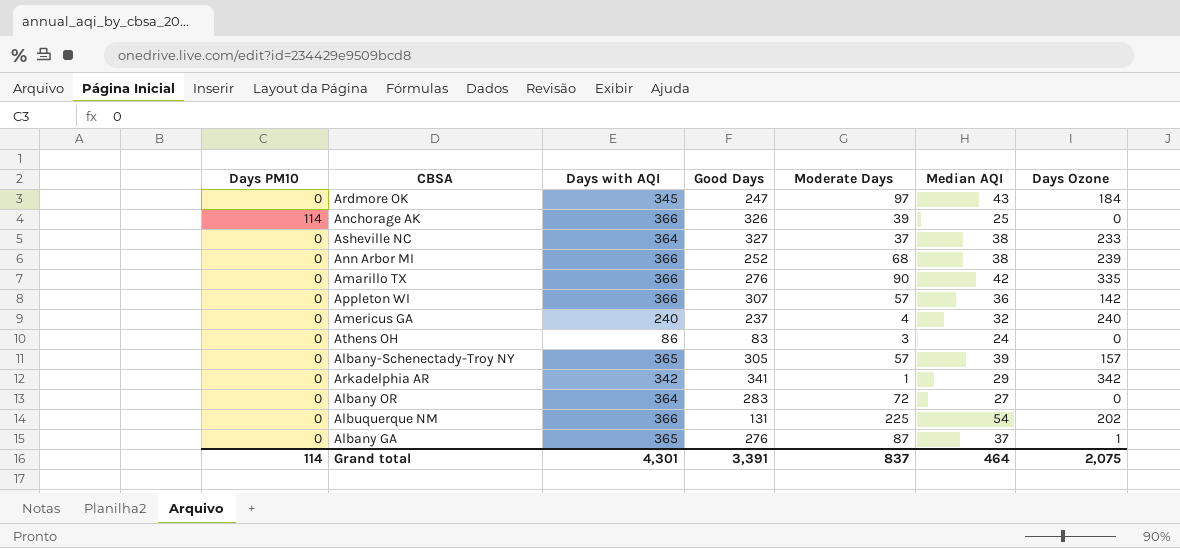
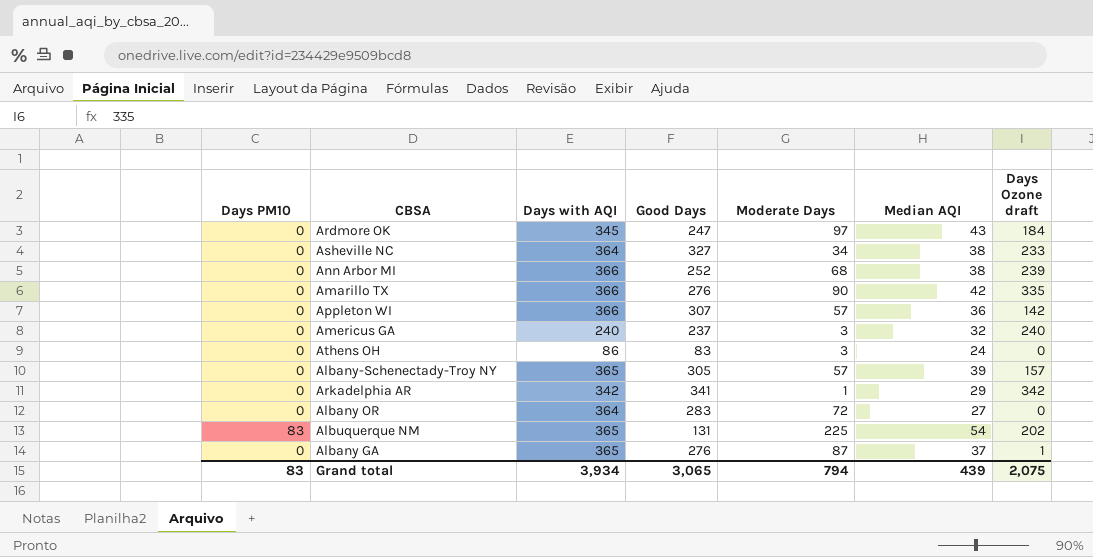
column name: Days Ozone -> Days Ozone draft
row Anchorage AK: 114 | 366 | 326 | 39 | 25 | 0 -> none
Asheville NC | Moderate Days: 37 -> 34
Americus GA | Moderate Days: 4 -> 3
Albuquerque NM | Days PM10: 0 -> 83
Albuquerque NM | Days with AQI: 366 -> 365
Grand total | Days PM10: 114 -> 83
Grand total | Days with AQI: 4,301 -> 3,934
Grand total | Good Days: 3,391 -> 3,065
Grand total | Moderate Days: 837 -> 794
Grand total | Median AQI: 464 -> 439

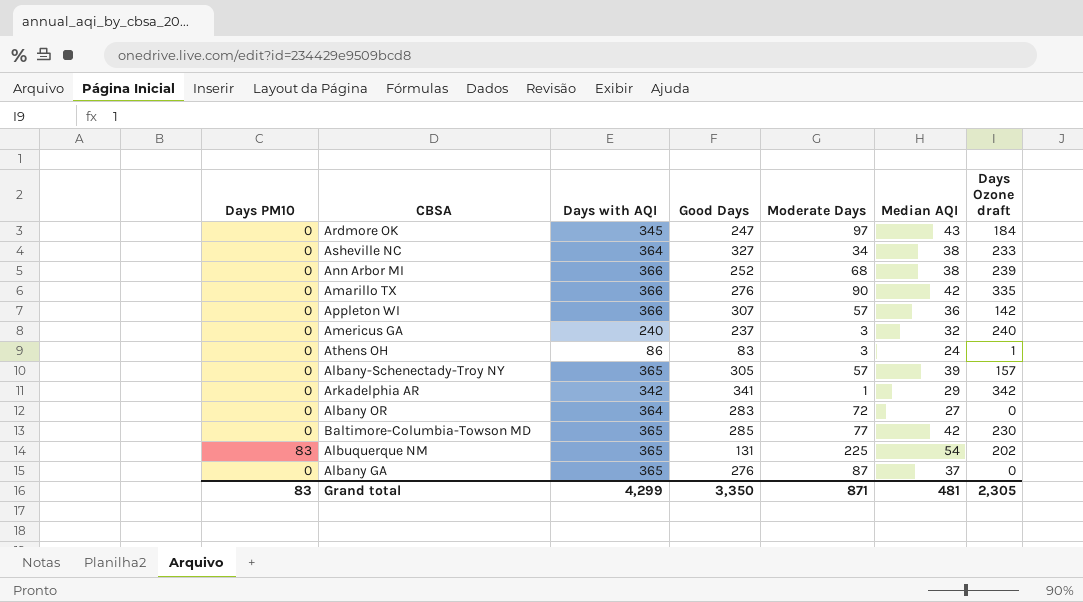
Athens OH | Days Ozone draft: 0 -> 1
row Baltimore-Columbia-Towson MD: none -> 0 | 365 | 285 | 77 | 42 | 230
Albany GA | Days Ozone draft: 1 -> 0
Grand total | Days with AQI: 3,934 -> 4,299
Grand total | Good Days: 3,065 -> 3,350
Grand total | Moderate Days: 794 -> 871
Grand total | Median AQI: 439 -> 481
Grand total | Days Ozone draft: 2,075 -> 2,305

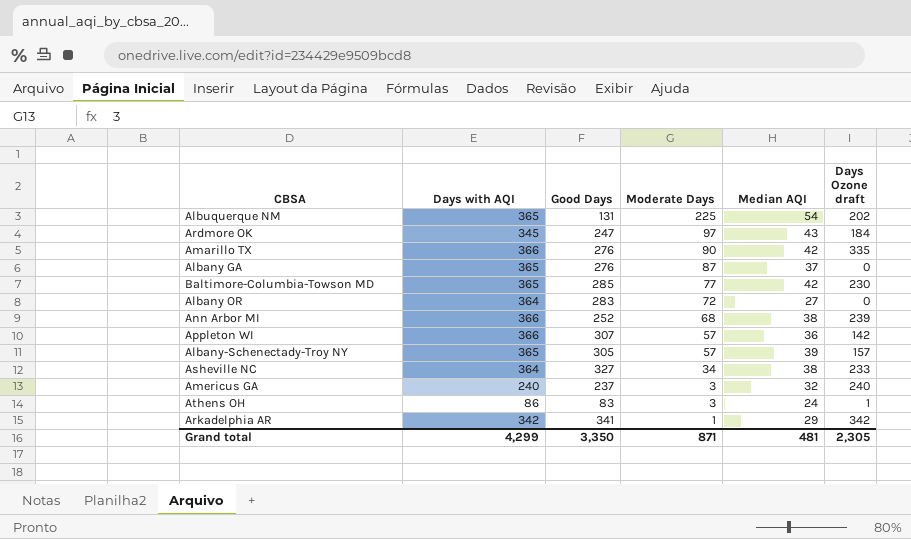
row order: none -> Moderate Days descending
column Days PM10 | position: 1 -> none

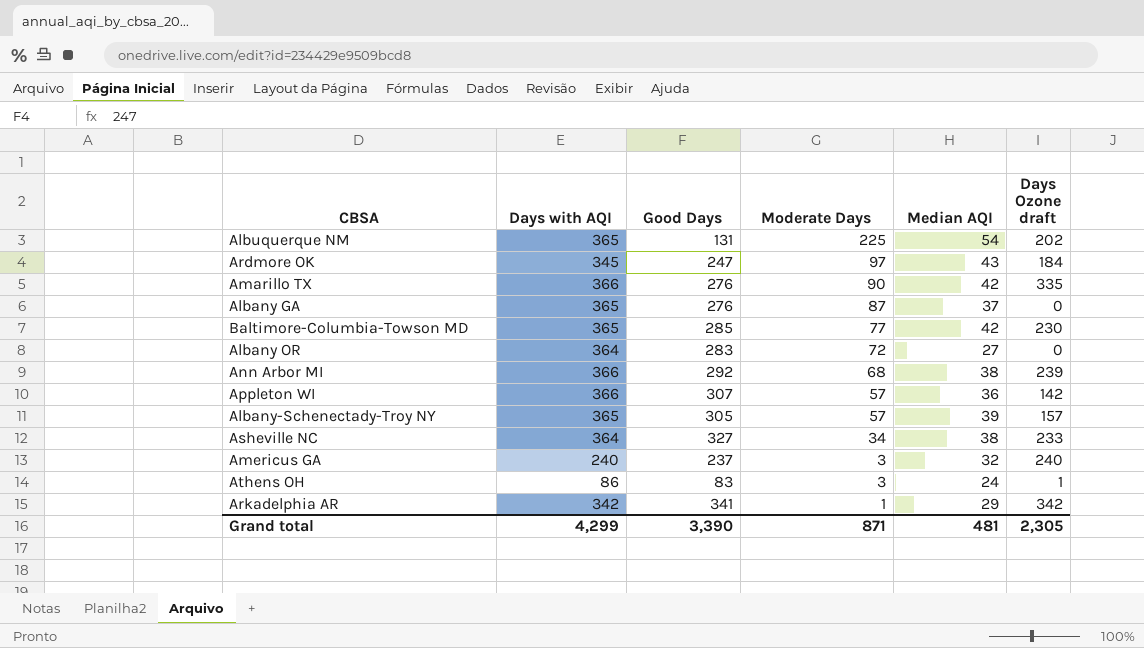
Ann Arbor MI | Good Days: 252 -> 292
Grand total | Good Days: 3,350 -> 3,390

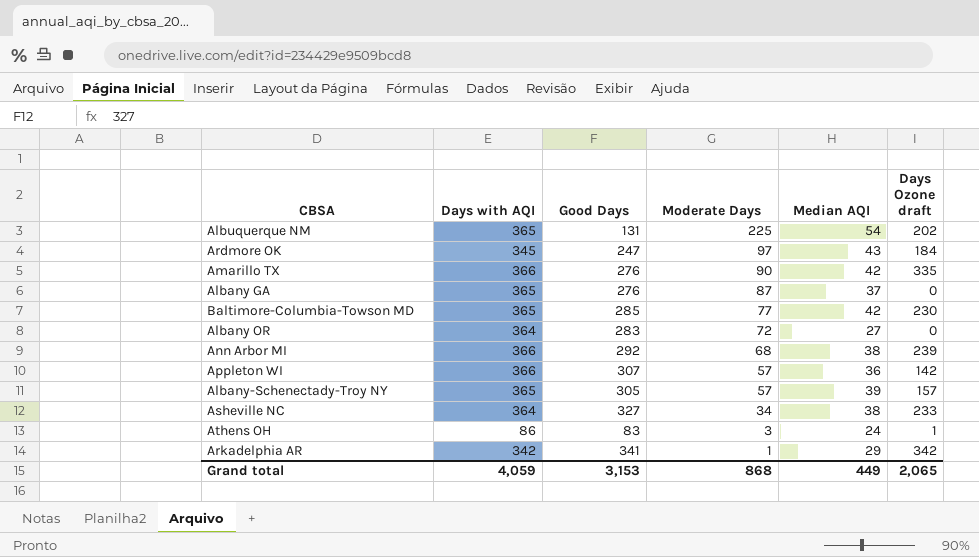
row Americus GA: 240 | 237 | 3 | 32 | 240 -> none
Grand total | Days with AQI: 4,299 -> 4,059
Grand total | Good Days: 3,390 -> 3,153
Grand total | Moderate Days: 871 -> 868
Grand total | Median AQI: 481 -> 449
Grand total | Days Ozone draft: 2,305 -> 2,065

